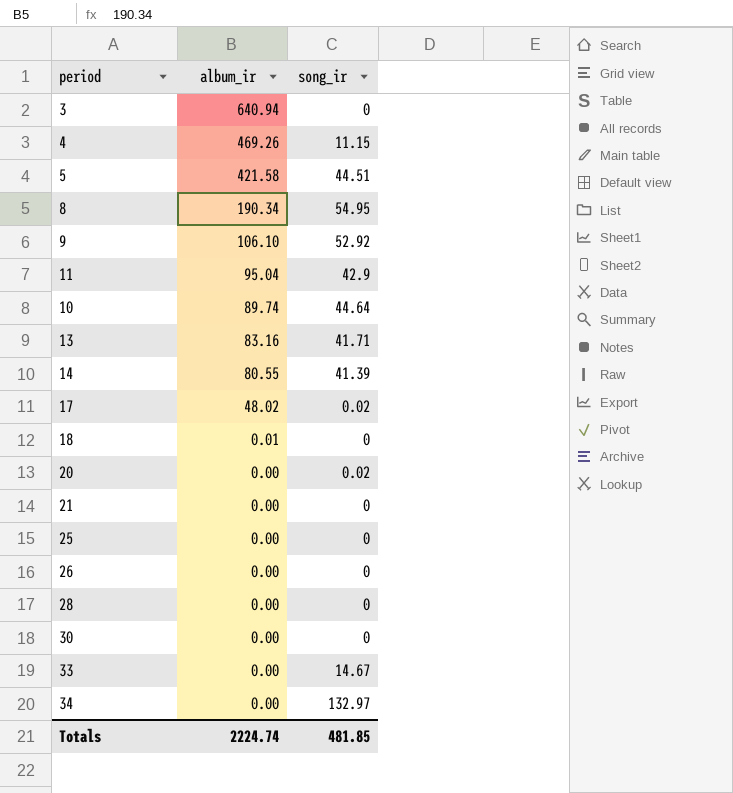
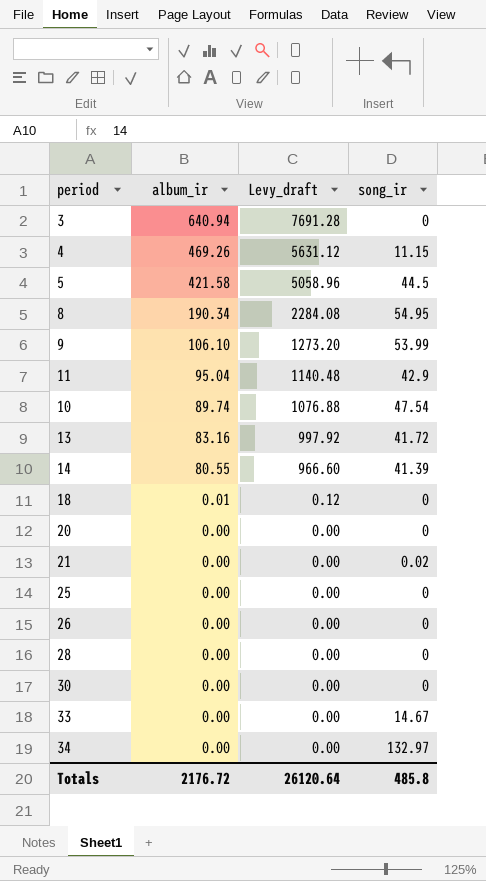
column Levy_draft | formula: none -> [album_ir] * 12
row 17: 48.02 | 0.02 -> none
5 | song_ir: 44.51 -> 44.5
9 | song_ir: 52.92 -> 53.99
10 | song_ir: 44.64 -> 47.54
13 | song_ir: 41.71 -> 41.72
20 | song_ir: 0.02 -> 0
21 | song_ir: 0 -> 0.02
Totals | album_ir: 2224.74 -> 2176.72
Totals | song_ir: 481.85 -> 485.8

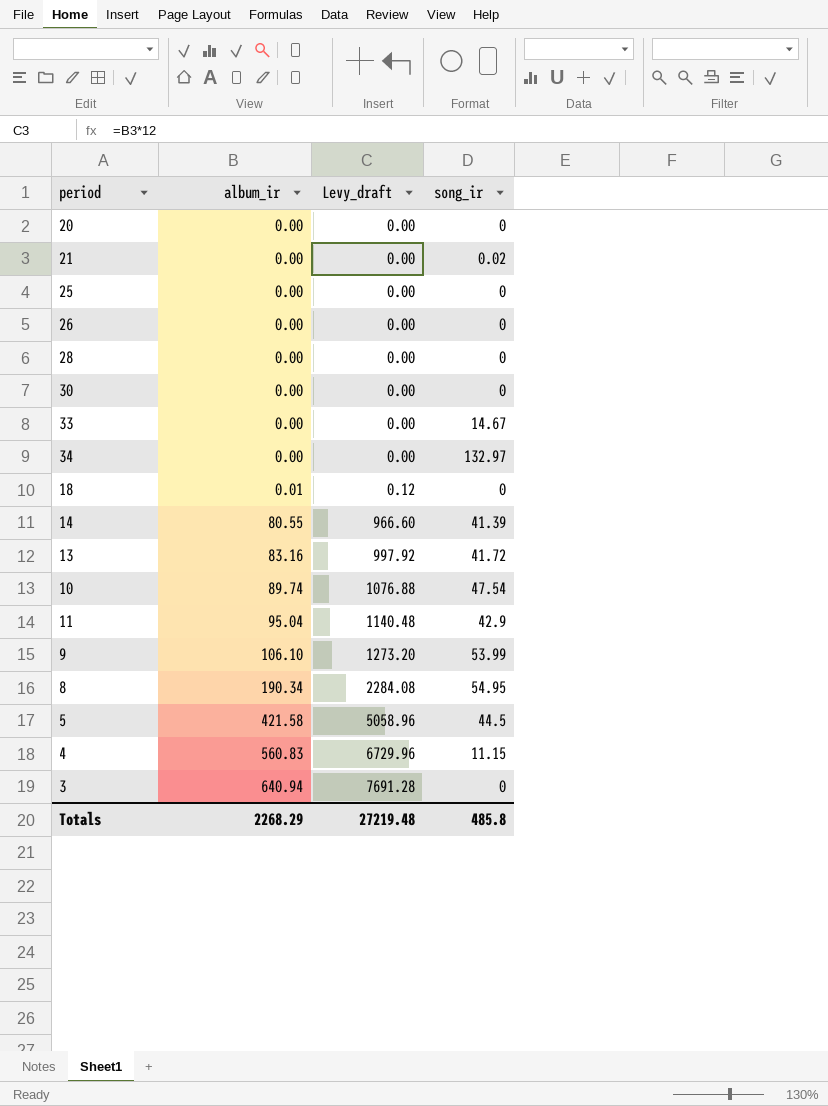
row order: album_ir descending -> album_ir ascending
4 | album_ir: 469.26 -> 560.83
4 | Levy_draft: 5631.12 -> 6729.96
Totals | album_ir: 2176.72 -> 2268.29
Totals | Levy_draft: 26120.64 -> 27219.48

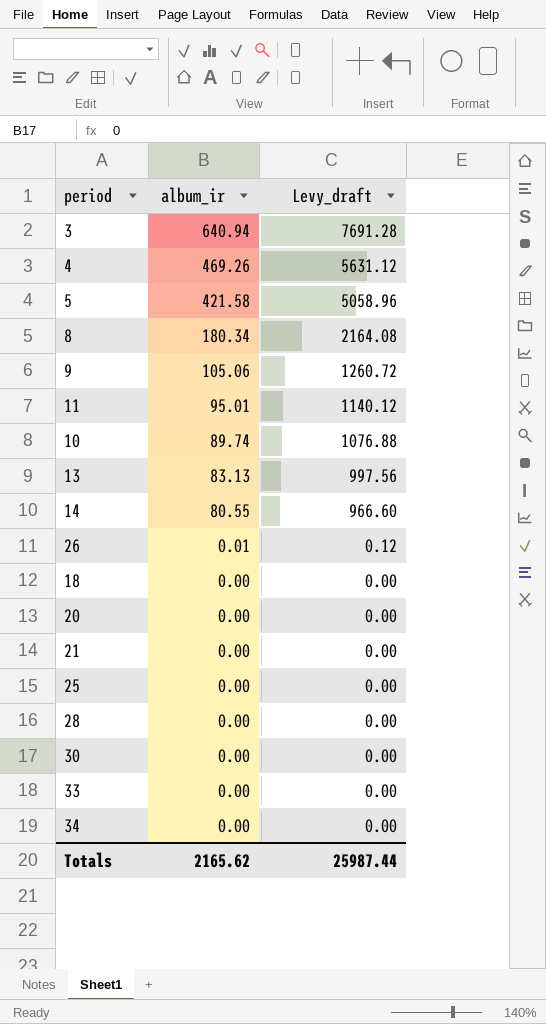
row order: album_ir ascending -> album_ir descending
column song_ir | position: 4 -> none
4 | album_ir: 560.83 -> 469.26
4 | Levy_draft: 6729.96 -> 5631.12
8 | album_ir: 190.34 -> 180.34
8 | Levy_draft: 2284.08 -> 2164.08
9 | album_ir: 106.10 -> 105.06
9 | Levy_draft: 1273.20 -> 1260.72
11 | album_ir: 95.04 -> 95.01
11 | Levy_draft: 1140.48 -> 1140.12
13 | album_ir: 83.16 -> 83.13
13 | Levy_draft: 997.92 -> 997.56
26 | album_ir: 0.00 -> 0.01
26 | Levy_draft: 0.00 -> 0.12
18 | album_ir: 0.01 -> 0.00
18 | Levy_draft: 0.12 -> 0.00
Totals | album_ir: 2268.29 -> 2165.62
Totals | Levy_draft: 27219.48 -> 25987.44

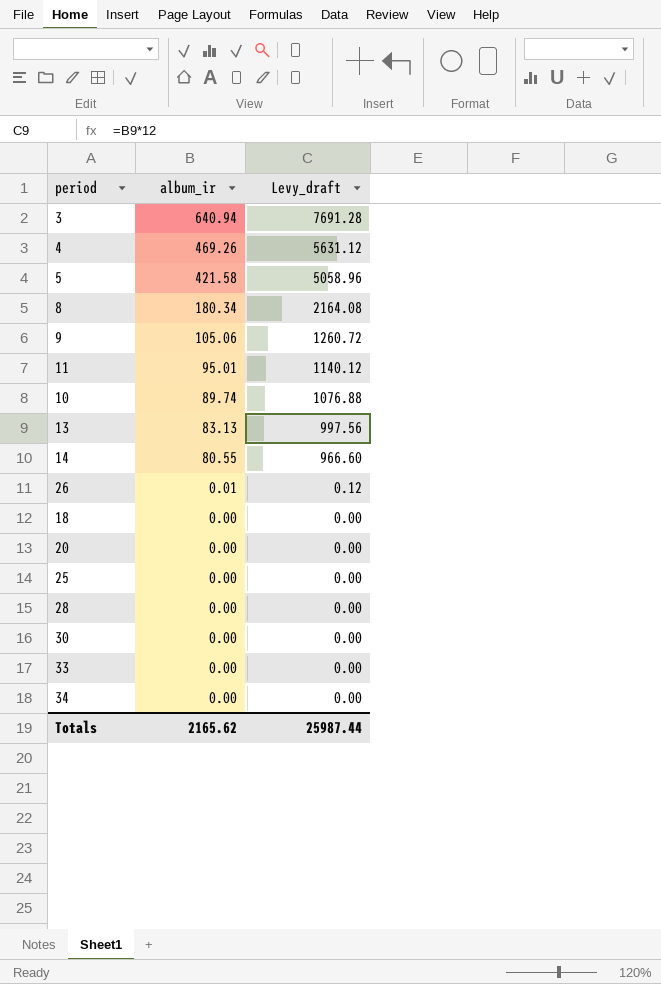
row 21: 0.00 | 0.00 -> none

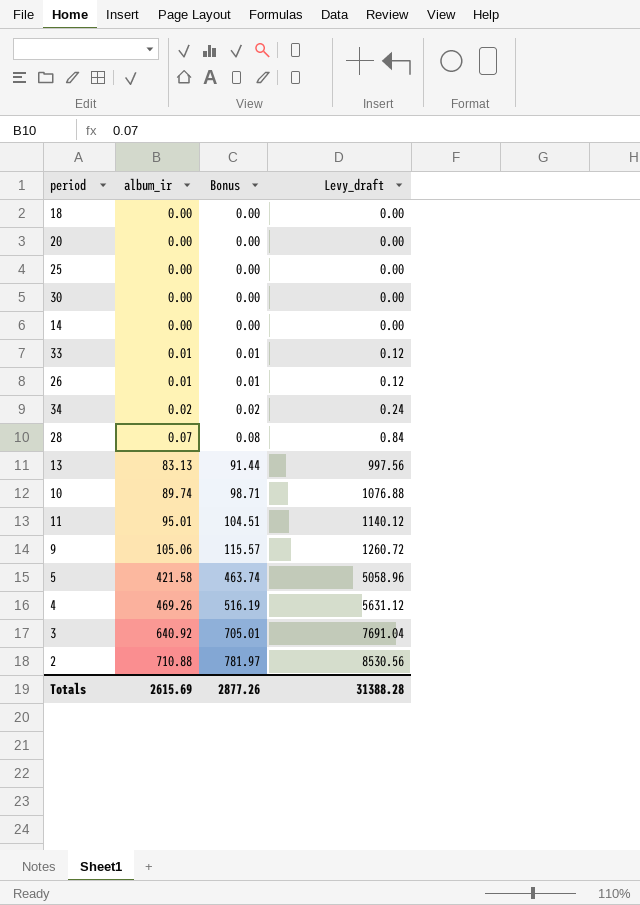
row order: album_ir descending -> album_ir ascending
column Bonus | formula: none -> [album_ir] * 1.1
row 8: 180.34 | 2164.08 -> none
14 | album_ir: 80.55 -> 0.00
14 | Levy_draft: 966.60 -> 0.00
33 | album_ir: 0.00 -> 0.01
33 | Levy_draft: 0.00 -> 0.12
34 | album_ir: 0.00 -> 0.02
34 | Levy_draft: 0.00 -> 0.24
28 | album_ir: 0.00 -> 0.07
28 | Levy_draft: 0.00 -> 0.84
3 | album_ir: 640.94 -> 640.92
3 | Levy_draft: 7691.28 -> 7691.04
row 2: none -> 710.88 | 781.97 | 8530.56
Totals | album_ir: 2165.62 -> 2615.69
Totals | Levy_draft: 25987.44 -> 31388.28

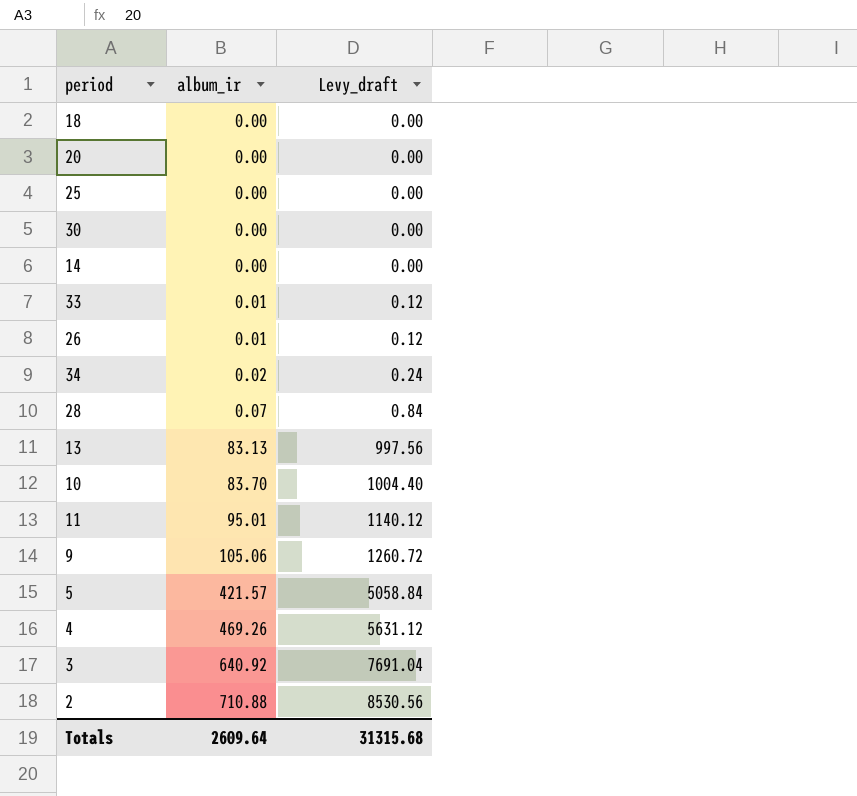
column Bonus | formula: [album_ir] * 1.1 -> none
10 | album_ir: 89.74 -> 83.70
10 | Levy_draft: 1076.88 -> 1004.40
5 | album_ir: 421.58 -> 421.57
5 | Levy_draft: 5058.96 -> 5058.84
Totals | album_ir: 2615.69 -> 2609.64
Totals | Levy_draft: 31388.28 -> 31315.68

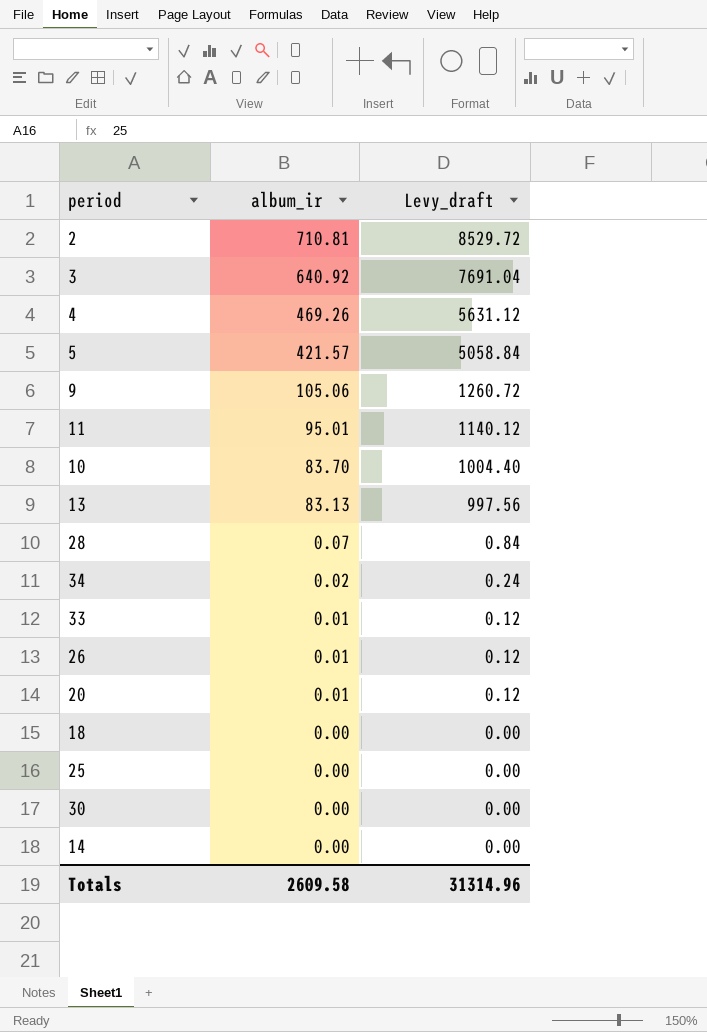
row order: album_ir ascending -> album_ir descending
2 | album_ir: 710.88 -> 710.81
2 | Levy_draft: 8530.56 -> 8529.72
20 | album_ir: 0.00 -> 0.01
20 | Levy_draft: 0.00 -> 0.12
Totals | album_ir: 2609.64 -> 2609.58
Totals | Levy_draft: 31315.68 -> 31314.96

